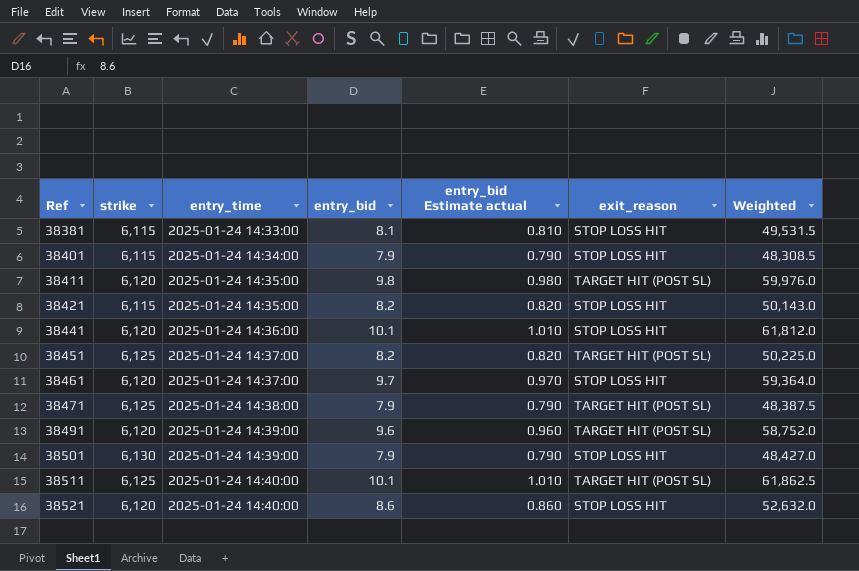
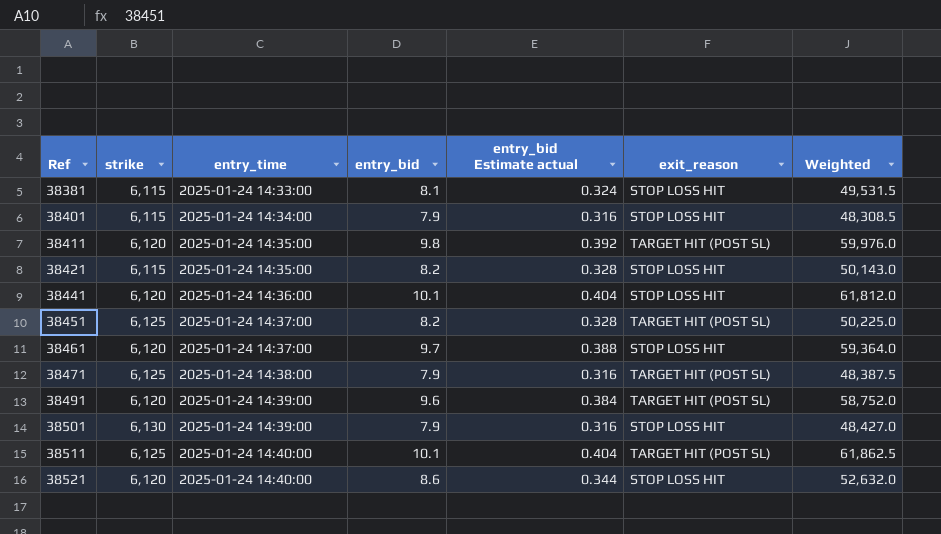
column entry_bid Estimate actual | formula: [entry_bid] * 0.1 -> [entry_bid] * 0.04

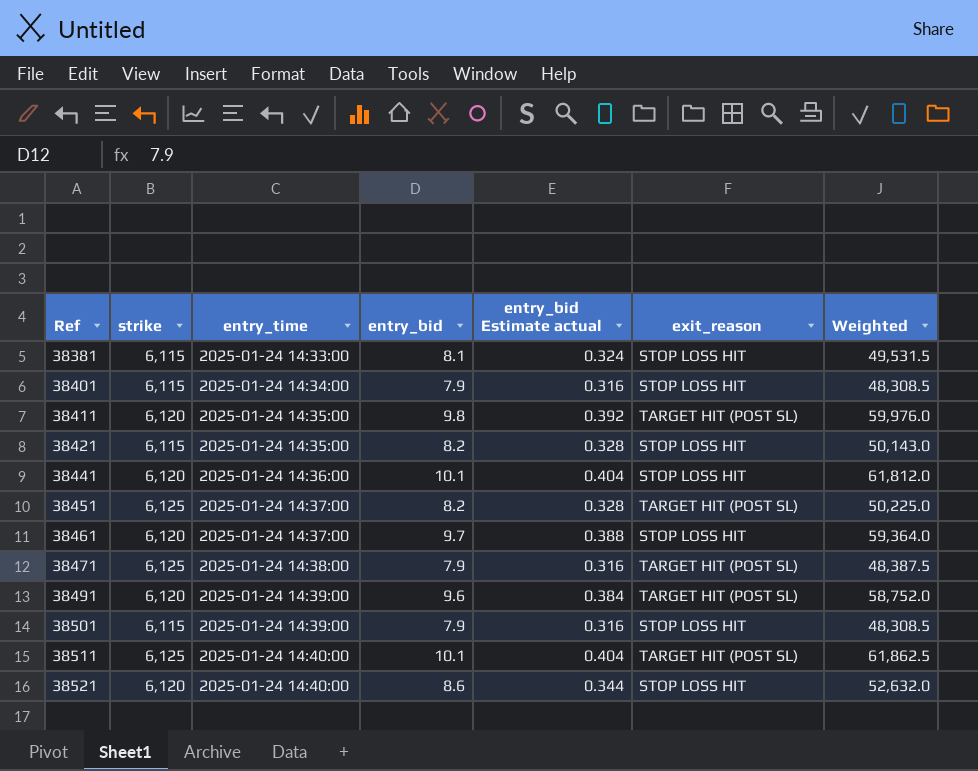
38501 | strike: 6,130 -> 6,115
38501 | Weighted: 48,427.0 -> 48,308.5

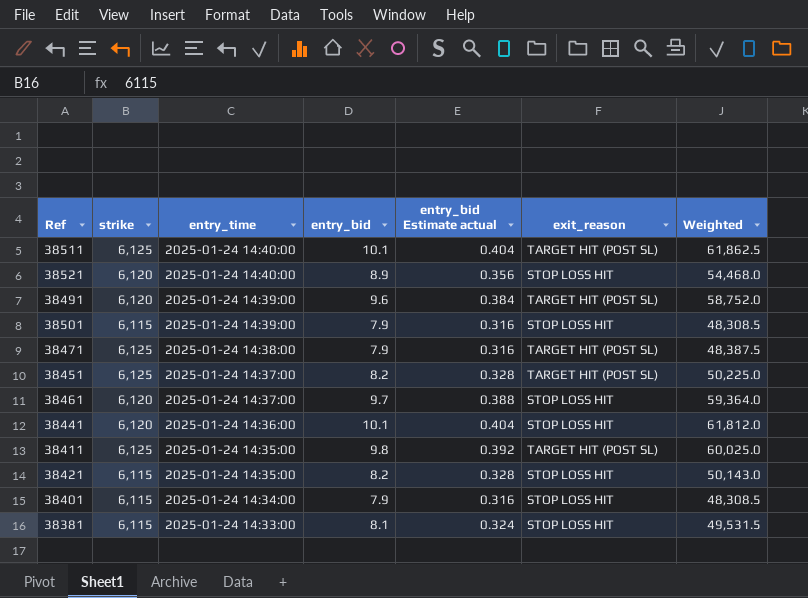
row order: Ref ascending -> entry_time descending
38521 | entry_bid: 8.6 -> 8.9
38521 | entry_bid Estimate actual: 0.344 -> 0.356
38521 | Weighted: 52,632.0 -> 54,468.0
38411 | strike: 6,120 -> 6,125
38411 | Weighted: 59,976.0 -> 60,025.0

